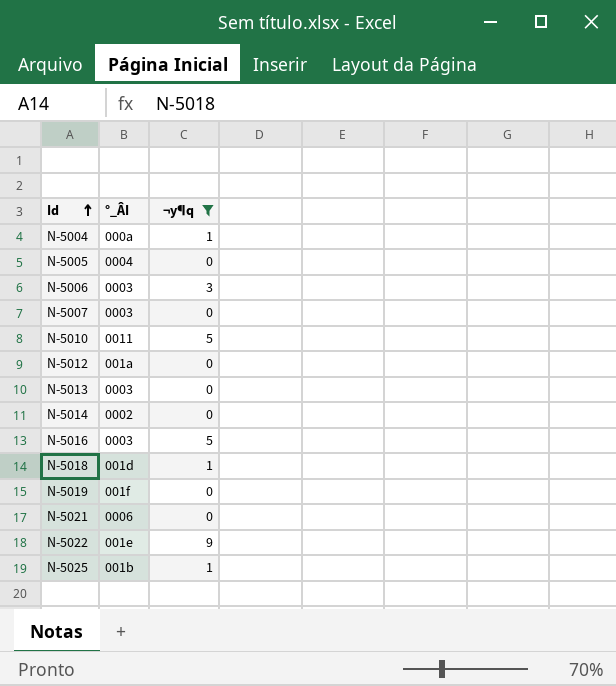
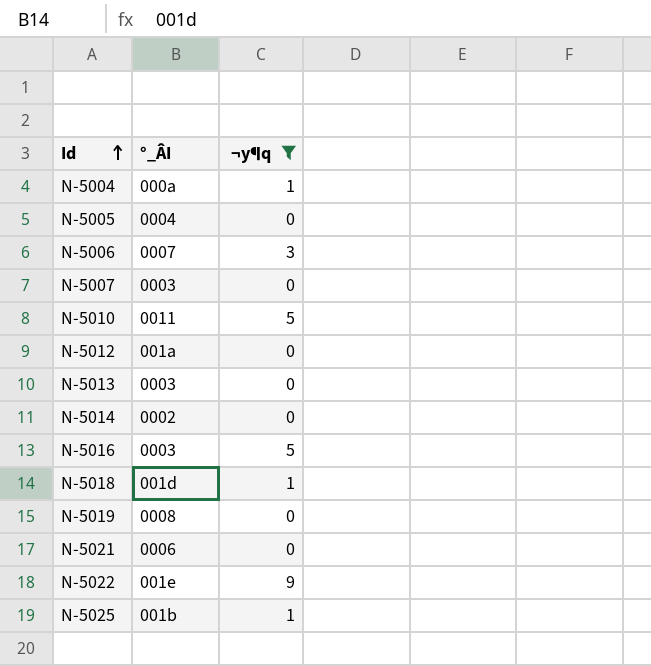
N-5006 | °_ÂI: 0003 -> 0007
N-5019 | °_ÂI: 001f -> 0008

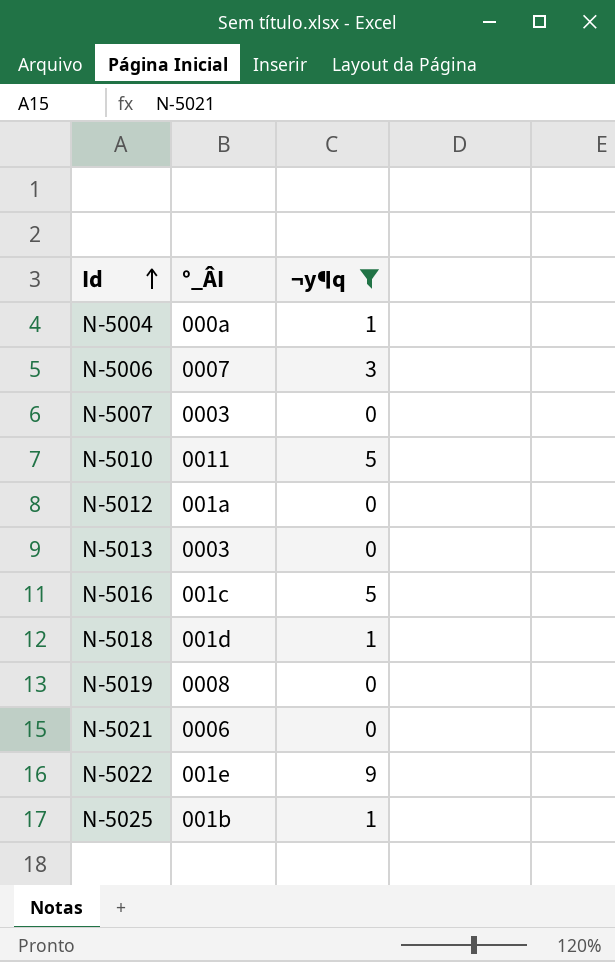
row N-5005: 0004 | 0 -> none
row N-5014: 0002 | 0 -> none
N-5016 | °_ÂI: 0003 -> 001c

